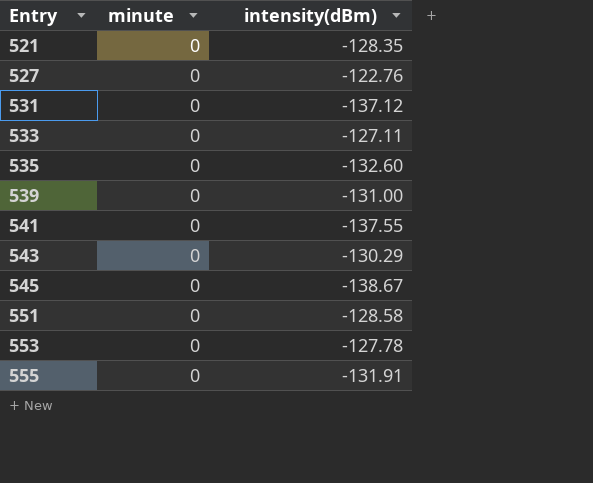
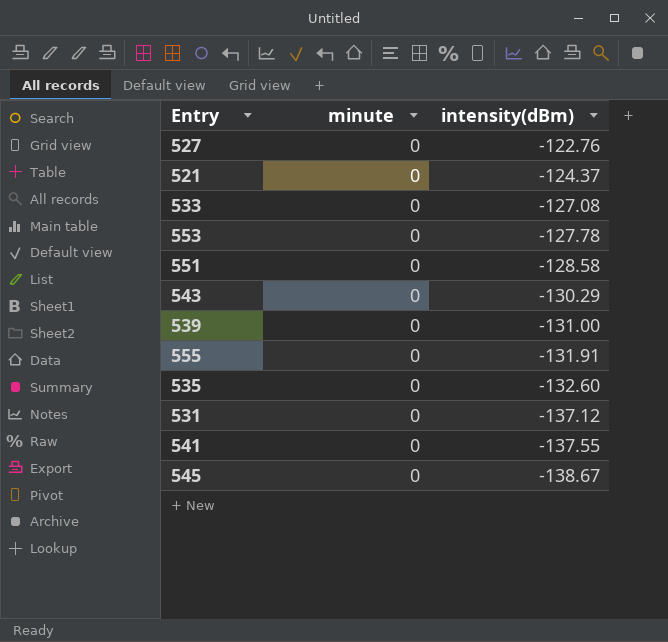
row order: Entry ascending -> intensity(dBm) descending
521 | intensity(dBm): -128.35 -> -124.37
533 | intensity(dBm): -127.11 -> -127.08

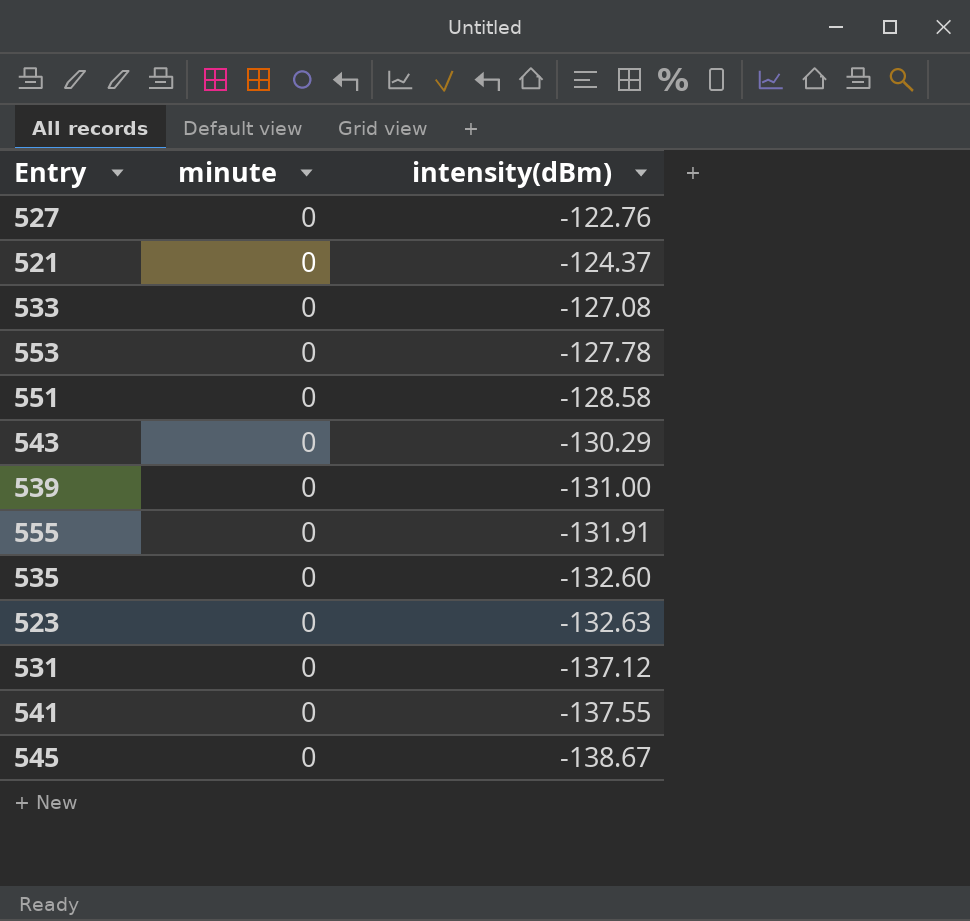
row 523: none -> 0 | -132.63

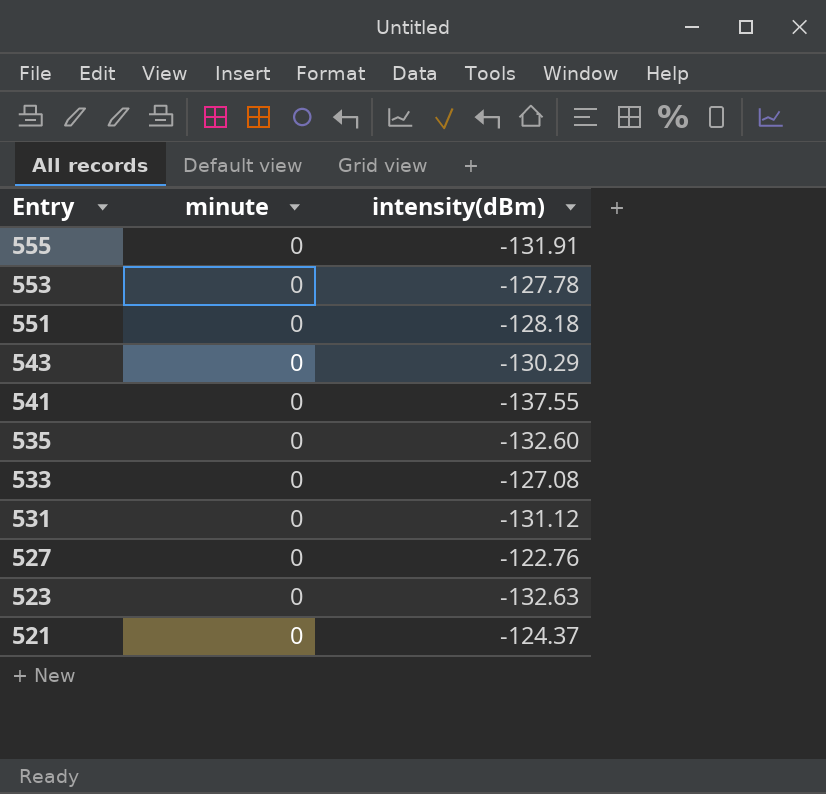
row order: intensity(dBm) descending -> Entry descending
row 539: 0 | -131.00 -> none
row 545: 0 | -138.67 -> none
551 | intensity(dBm): -128.58 -> -128.18
531 | intensity(dBm): -137.12 -> -131.12

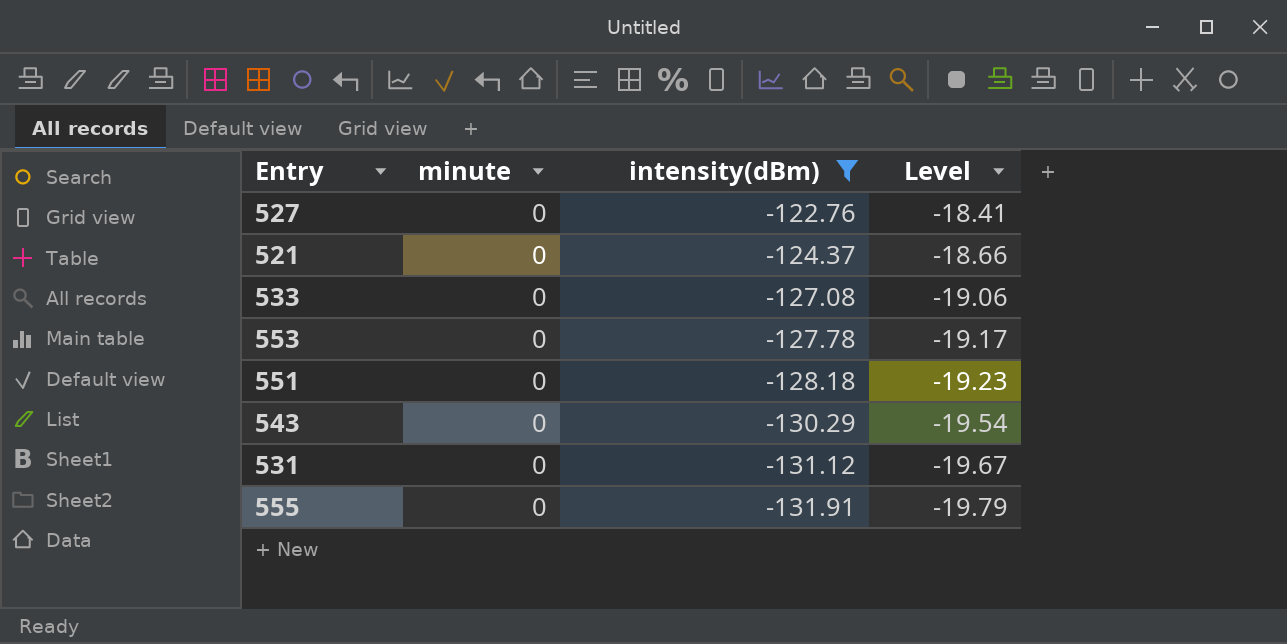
filter: none -> intensity(dBm) >= -131.91
row order: Entry descending -> intensity(dBm) descending
column Level | formula: none -> [intensity(dBm)] * 0.15

